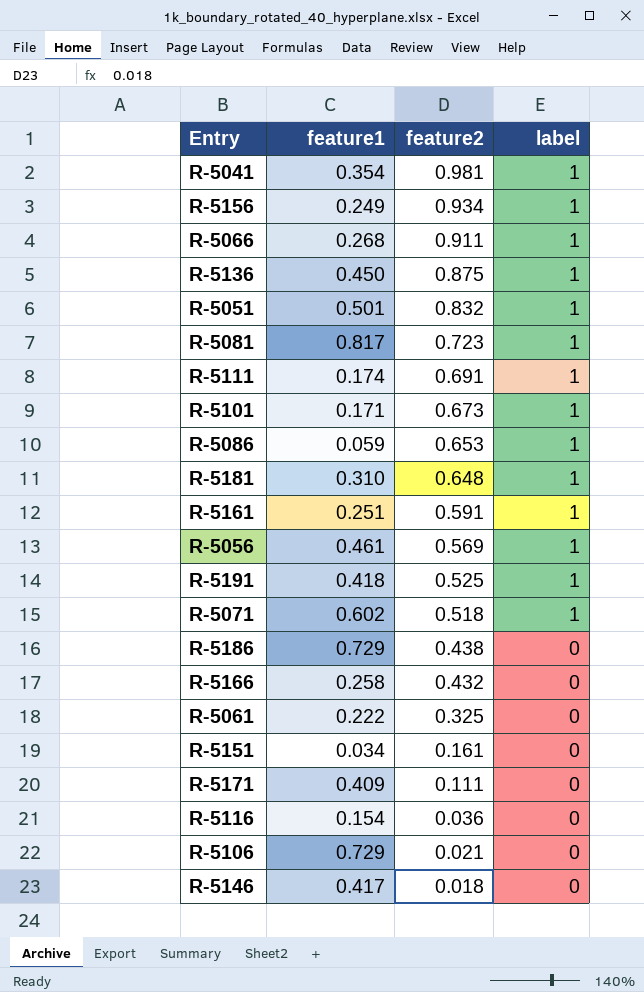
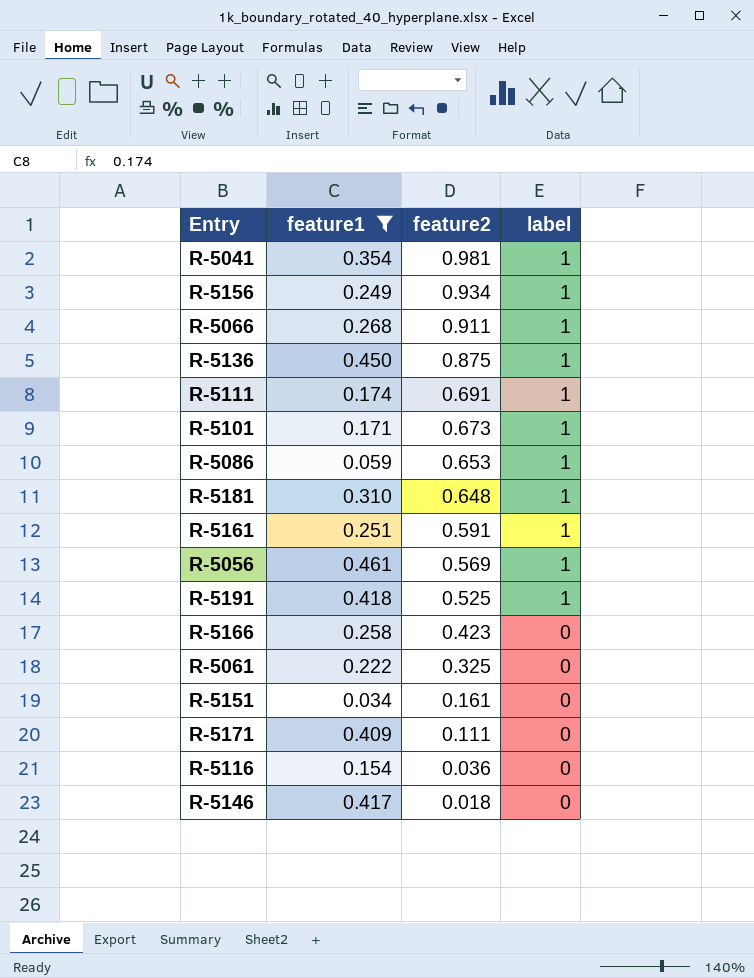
filter: none -> feature1 <= 0.461
R-5166 | feature2: 0.432 -> 0.423

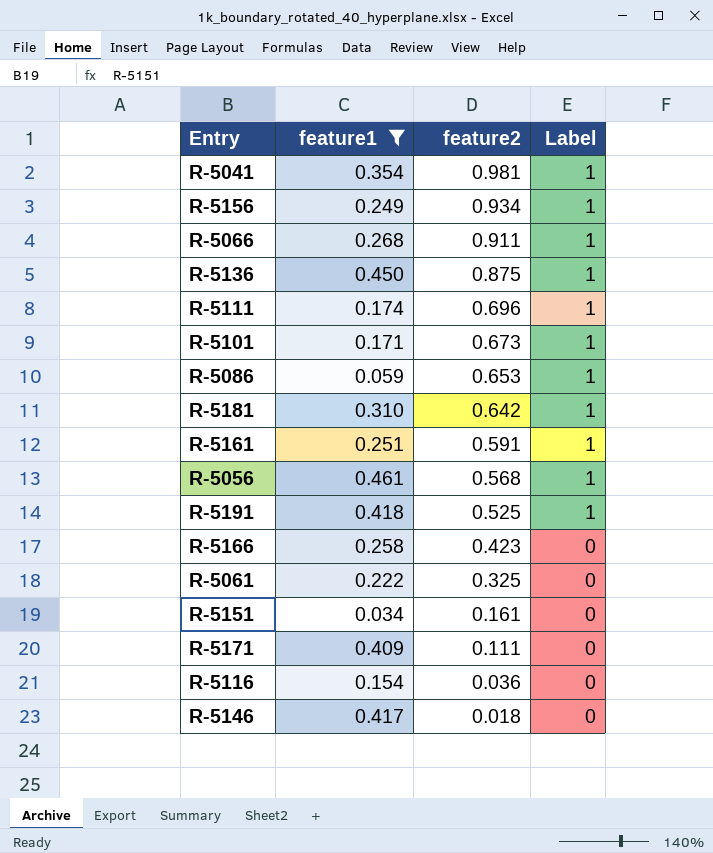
column name: label -> Label
R-5111 | feature2: 0.691 -> 0.696
R-5181 | feature2: 0.648 -> 0.642
R-5056 | feature2: 0.569 -> 0.568

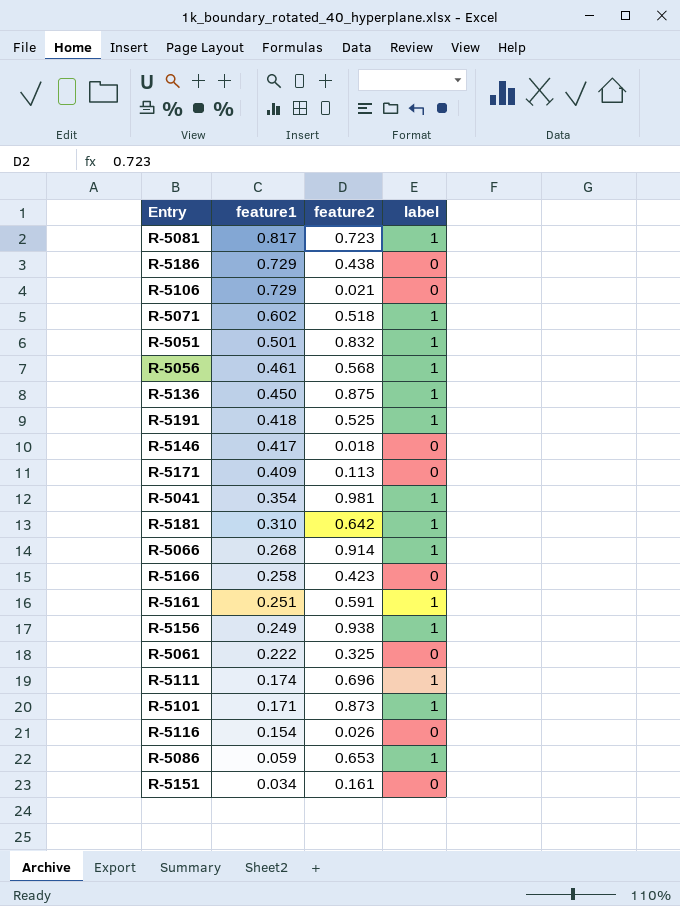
filter: feature1 <= 0.461 -> none
row order: feature2 descending -> feature1 descending
column name: Label -> label
R-5171 | feature2: 0.111 -> 0.113
R-5066 | feature2: 0.911 -> 0.914
R-5156 | feature2: 0.934 -> 0.938
R-5101 | feature2: 0.673 -> 0.873
R-5116 | feature2: 0.036 -> 0.026

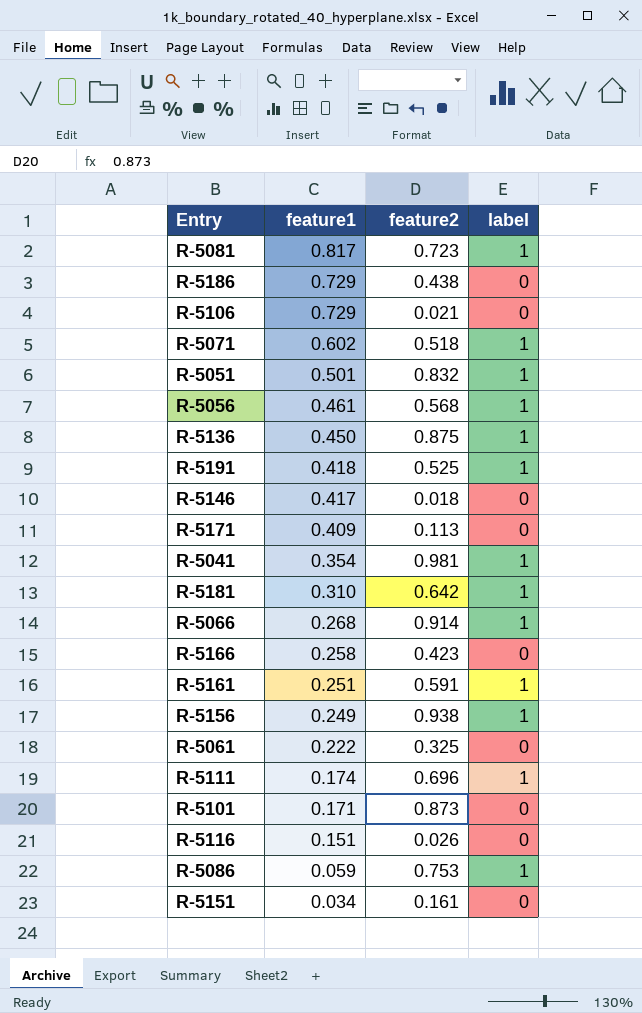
R-5101 | label: 1 -> 0
R-5116 | feature1: 0.154 -> 0.151
R-5086 | feature2: 0.653 -> 0.753

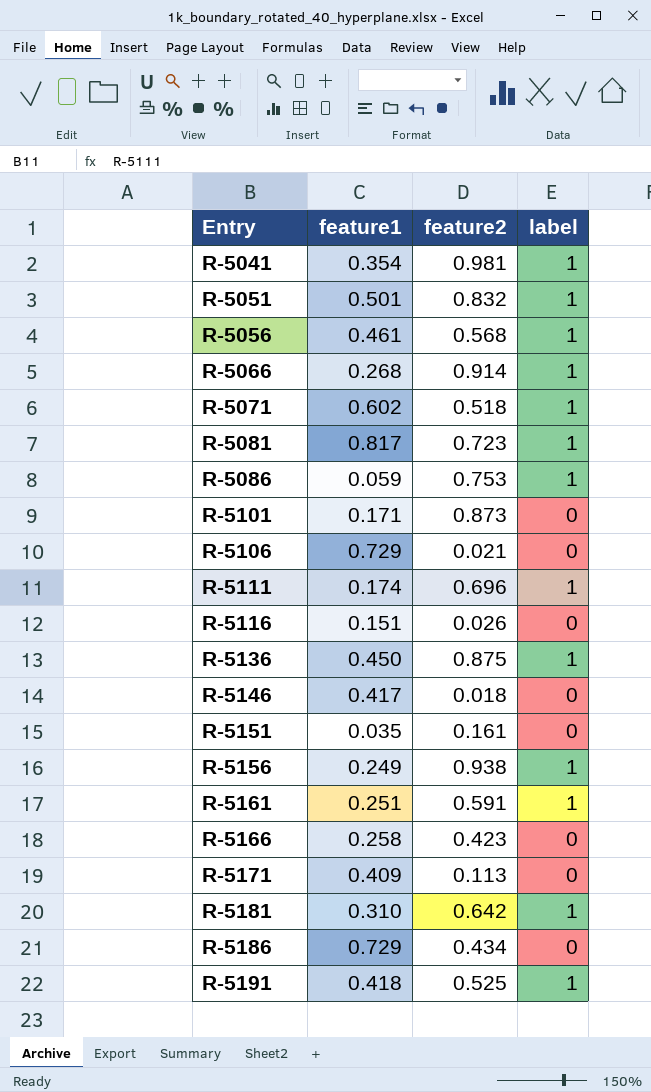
row order: feature1 descending -> Entry ascending
row R-5061: 0.222 | 0.325 | 0 -> none
R-5151 | feature1: 0.034 -> 0.035
R-5186 | feature2: 0.438 -> 0.434

